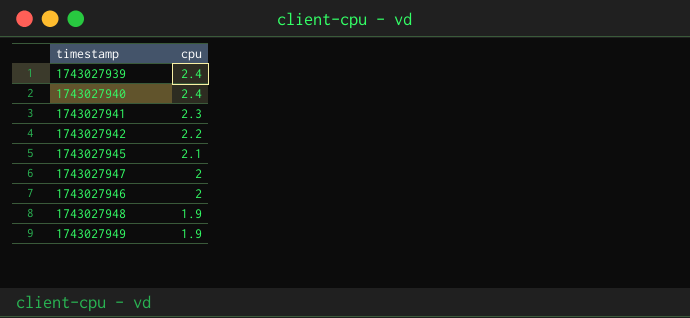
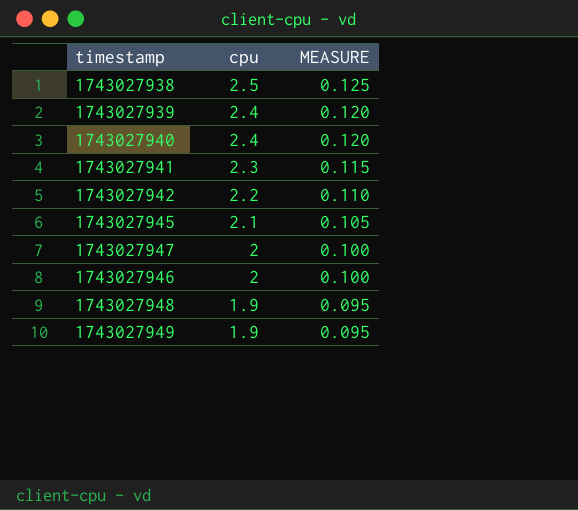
column MEASURE | formula: none -> [cpu] * 0.05
row 1743027938: none -> 2.5 | 0.125

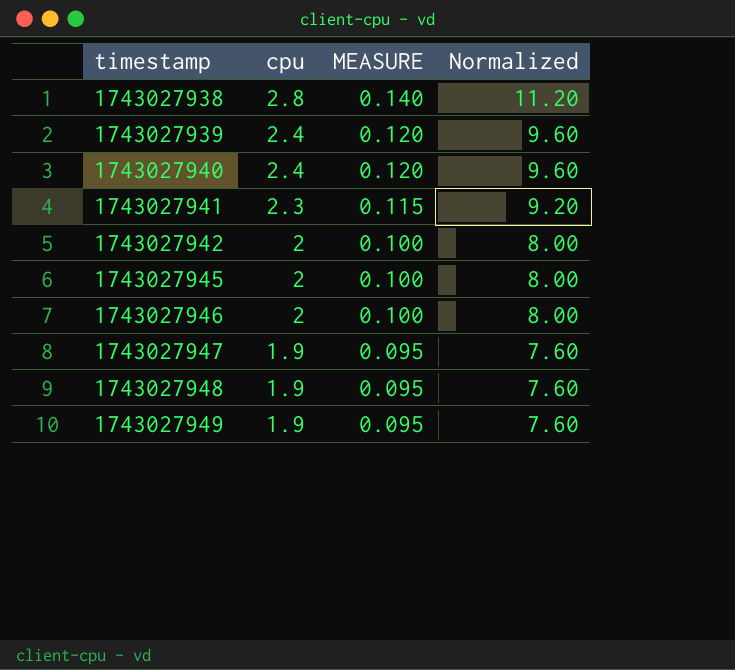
row order: cpu descending -> timestamp ascending
column Normalized | formula: none -> [cpu] * 4
1743027938 | cpu: 2.5 -> 2.8
1743027938 | MEASURE: 0.125 -> 0.140
1743027942 | cpu: 2.2 -> 2
1743027942 | MEASURE: 0.110 -> 0.100
1743027945 | cpu: 2.1 -> 2
1743027945 | MEASURE: 0.105 -> 0.100
1743027947 | cpu: 2 -> 1.9
1743027947 | MEASURE: 0.100 -> 0.095

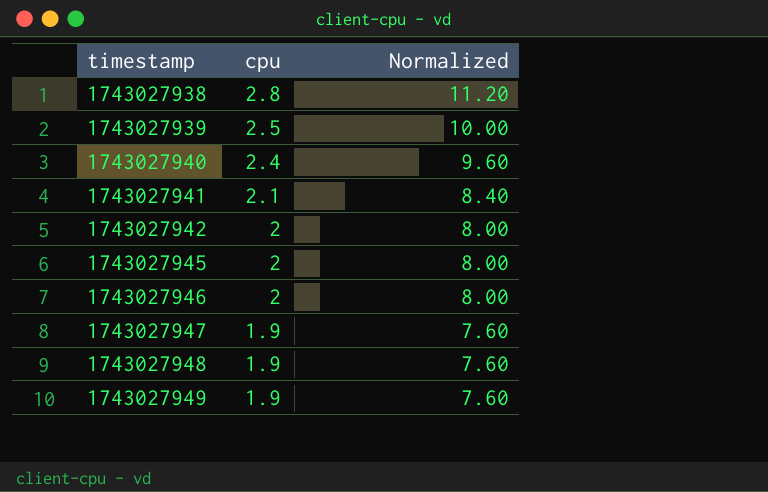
column MEASURE | formula: [cpu] * 0.05 -> none
1743027939 | cpu: 2.4 -> 2.5
1743027939 | Normalized: 9.60 -> 10.00
1743027941 | cpu: 2.3 -> 2.1
1743027941 | Normalized: 9.20 -> 8.40

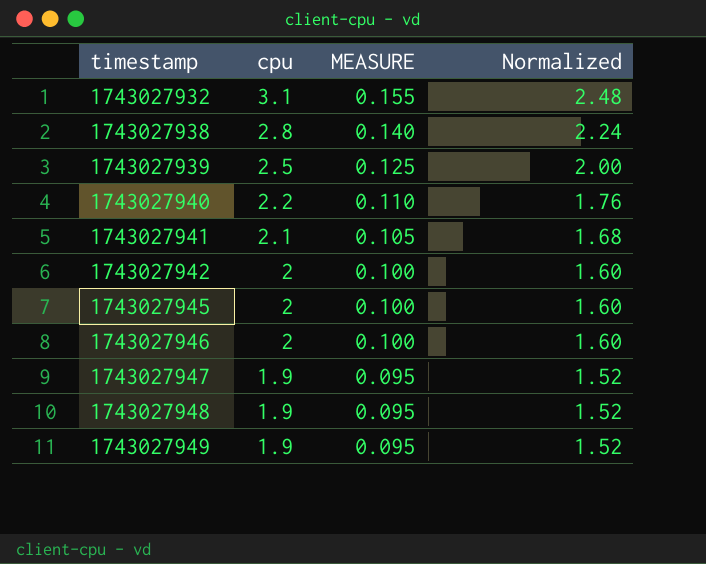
column MEASURE | formula: none -> [cpu] * 0.05
column Normalized | formula: [cpu] * 4 -> [cpu] * 0.8
row 1743027932: none -> 3.1 | 0.155 | 2.48
1743027940 | cpu: 2.4 -> 2.2

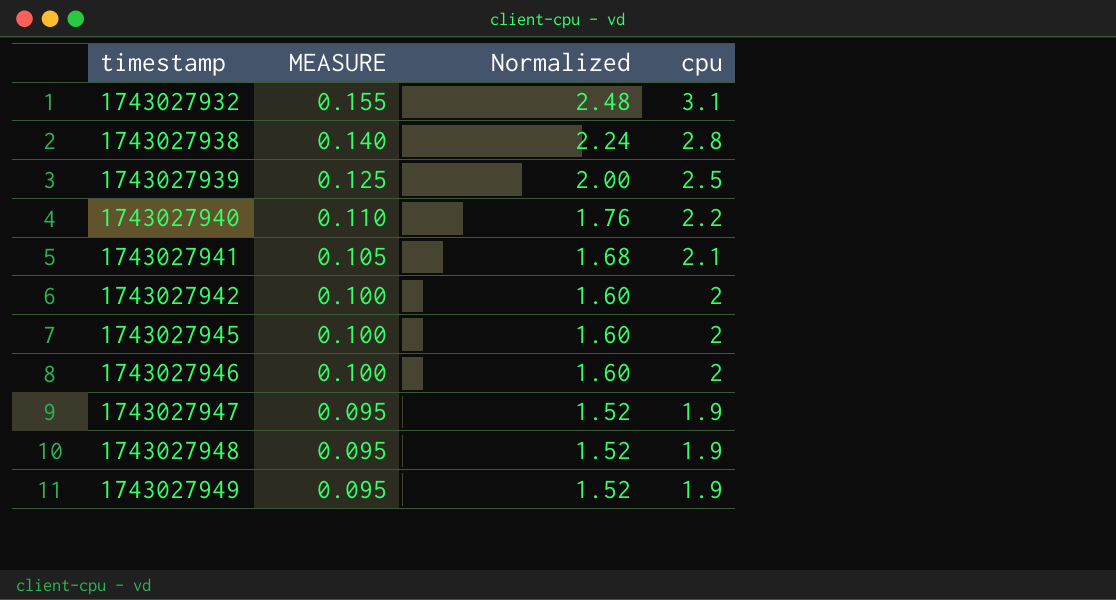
column cpu | position: 2 -> 4

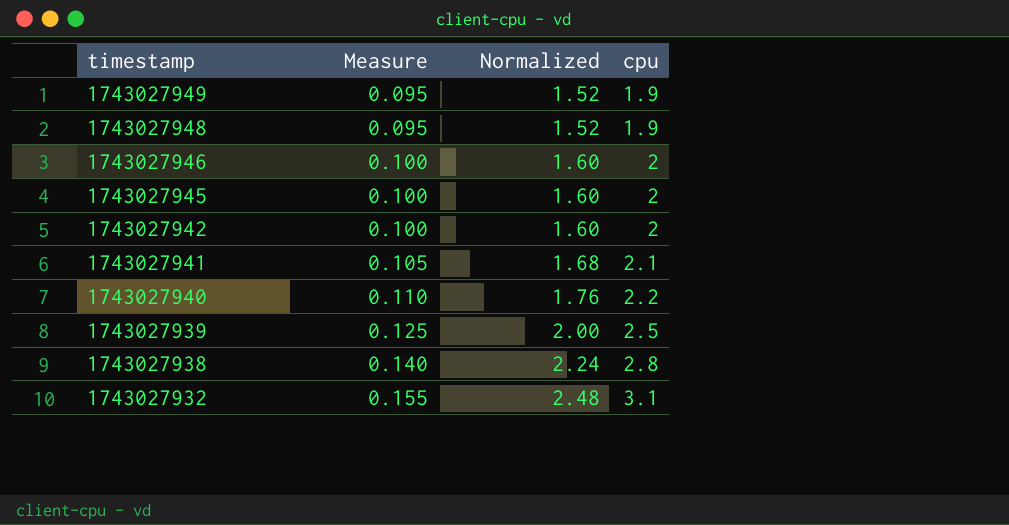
row order: timestamp ascending -> timestamp descending
column name: MEASURE -> Measure
row 1743027947: 0.095 | 1.52 | 1.9 -> none

